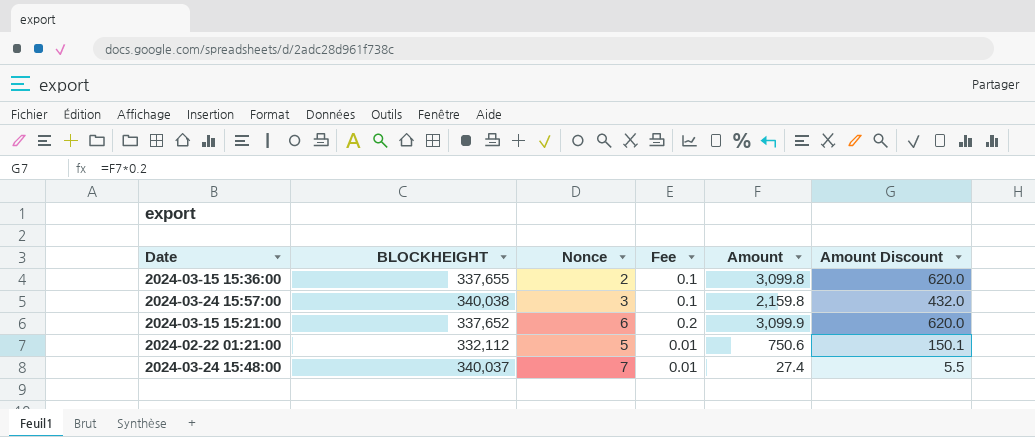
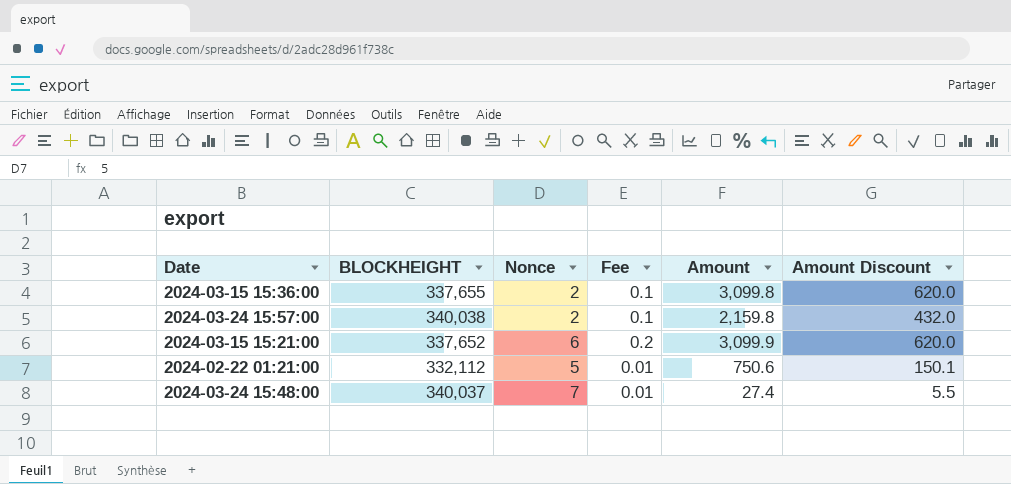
2024-03-24 15:57:00 | Nonce: 3 -> 2

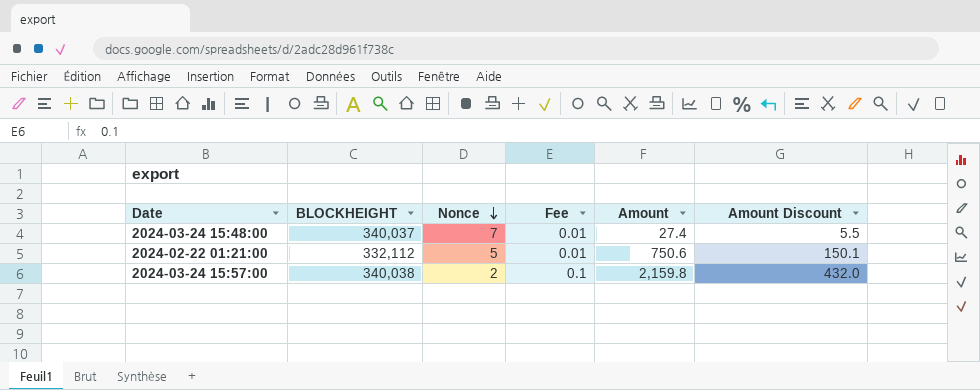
row order: none -> Nonce descending
row 2024-03-15 15:36:00: 337,655 | 2 | 0.1 | 3,099.8 | 620.0 -> none
row 2024-03-15 15:21:00: 337,652 | 6 | 0.2 | 3,099.9 | 620.0 -> none

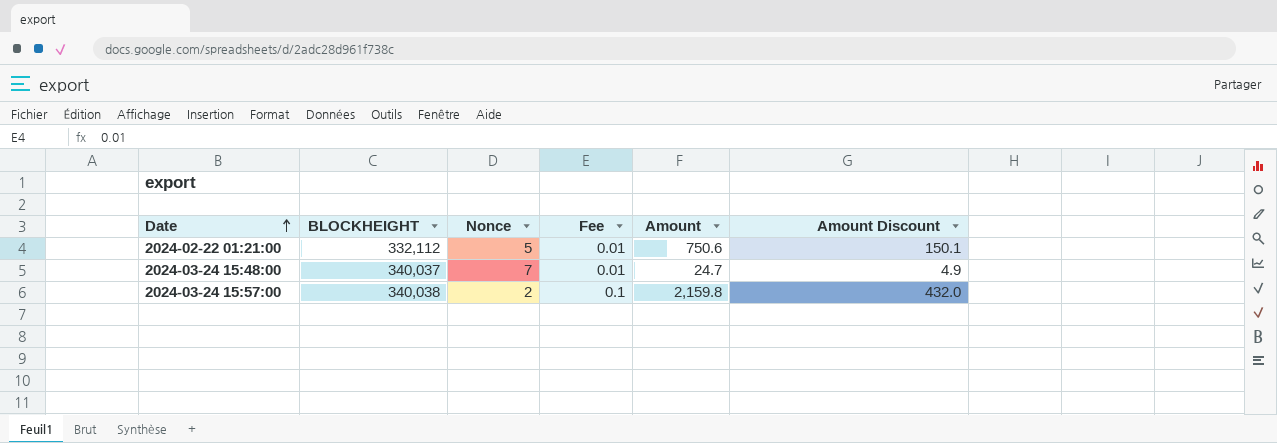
row order: Nonce descending -> Date ascending
2024-03-24 15:48:00 | Amount: 27.4 -> 24.7
2024-03-24 15:48:00 | Amount Discount: 5.5 -> 4.9

